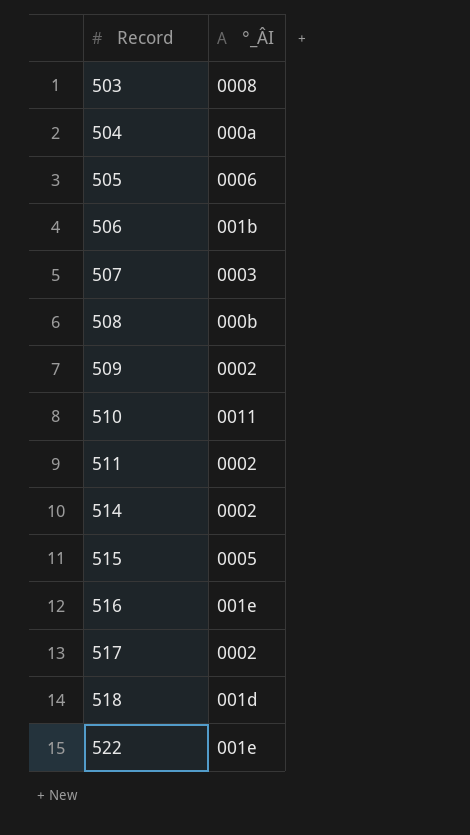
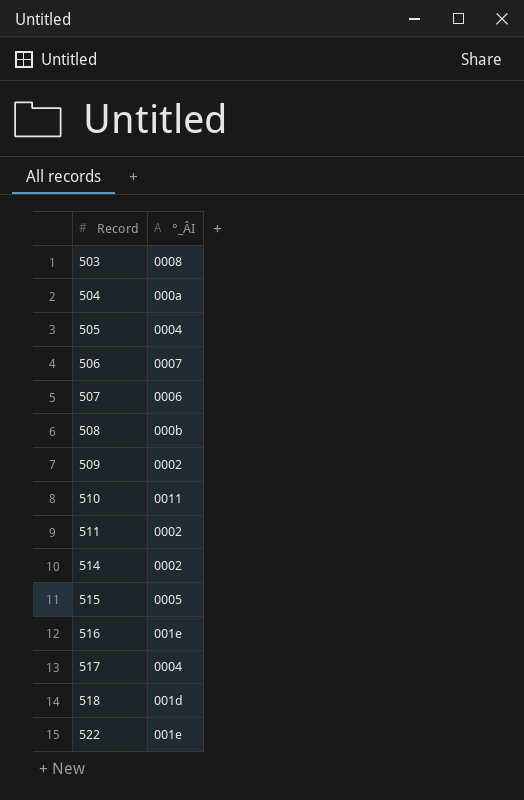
505 | °_ÂI: 0006 -> 0004
506 | °_ÂI: 001b -> 0007
507 | °_ÂI: 0003 -> 0006
517 | °_ÂI: 0002 -> 0004

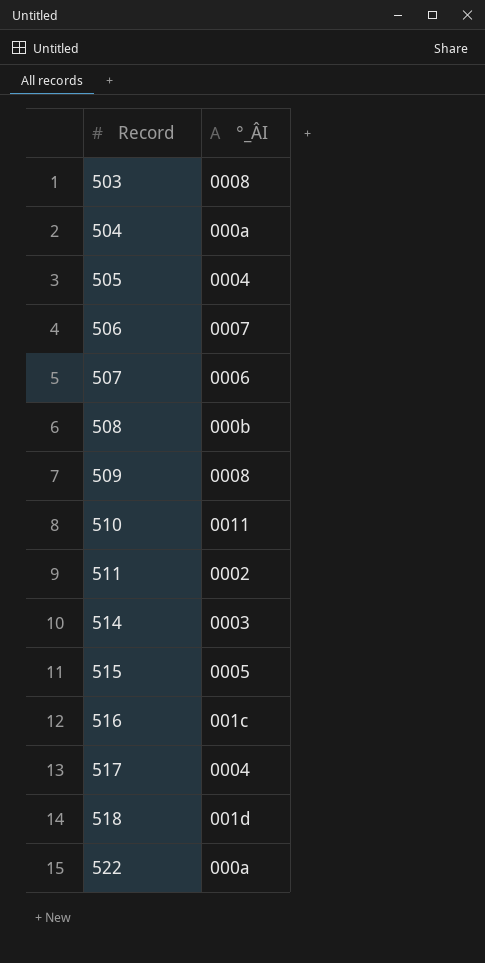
509 | °_ÂI: 0002 -> 0008
514 | °_ÂI: 0002 -> 0003
516 | °_ÂI: 001e -> 001c
522 | °_ÂI: 001e -> 000a

